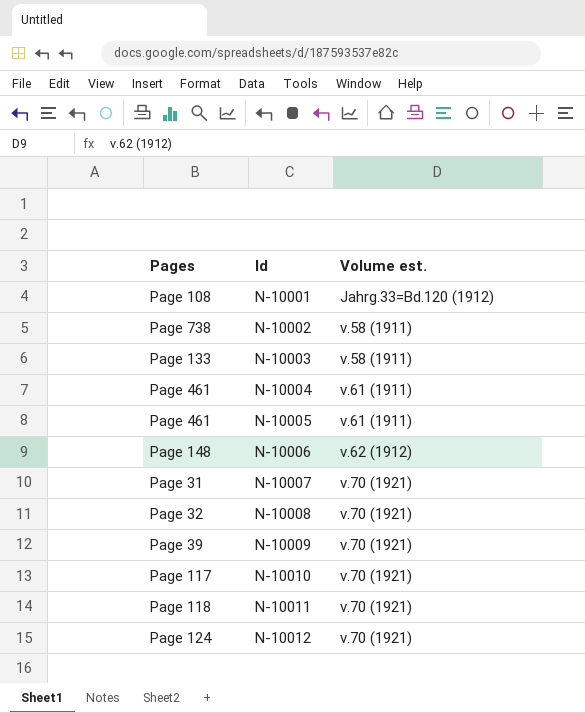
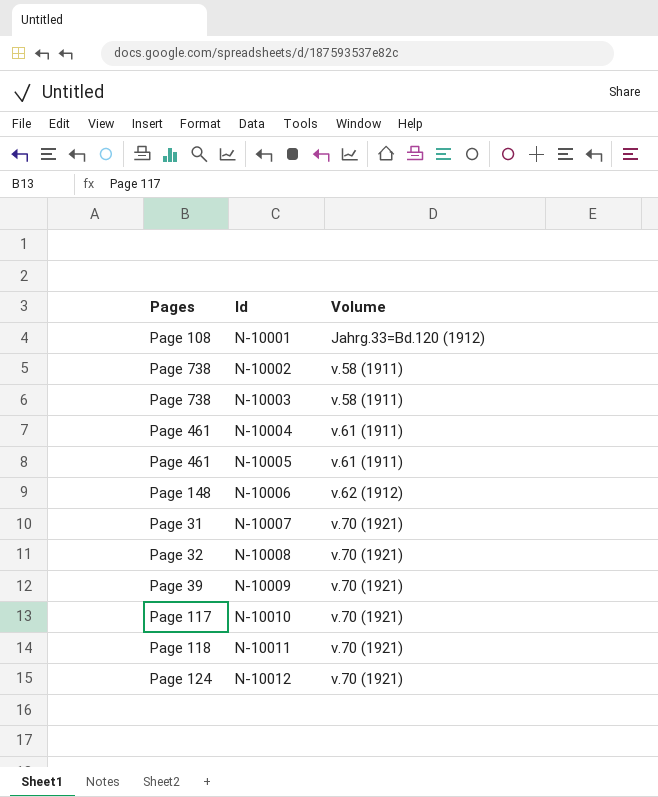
column name: Volume est. -> Volume
N-10003 | Pages: Page 133 -> Page 738

